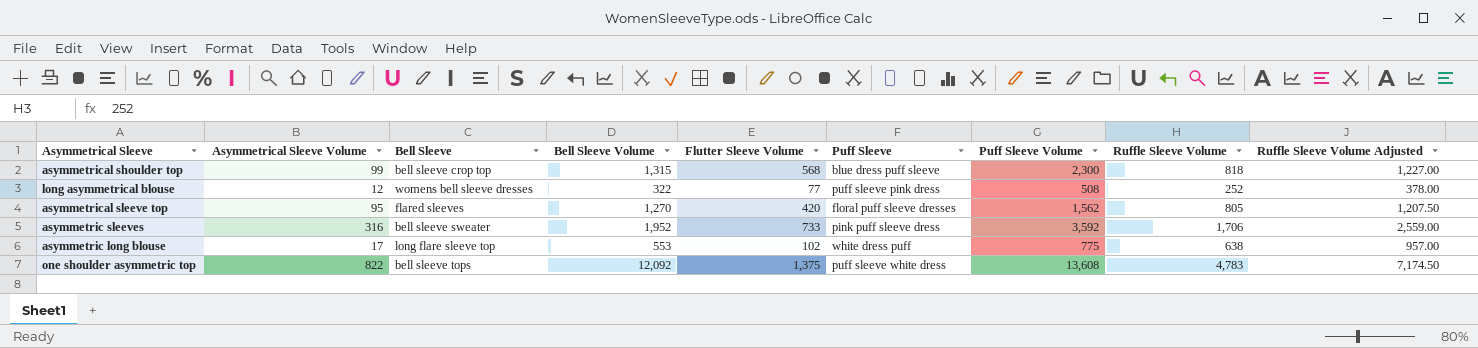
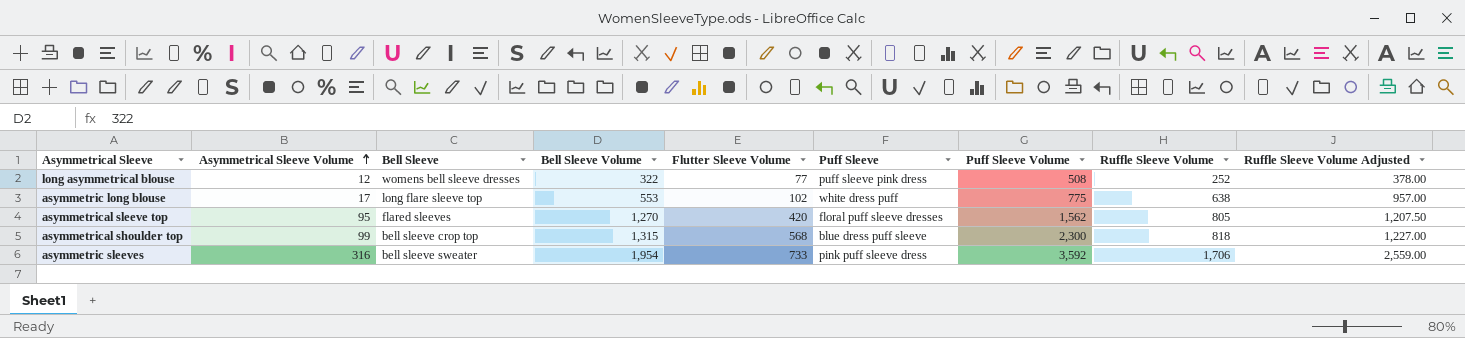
row order: none -> Asymmetrical Sleeve Volume ascending
row one shoulder asymmetric top: 822 | bell sleeve tops | 12,092 | 1,375 | puff sleeve white dress | 13,608 | 4,783 | 7,174.50 -> none
asymmetric sleeves | Bell Sleeve Volume: 1,952 -> 1,954

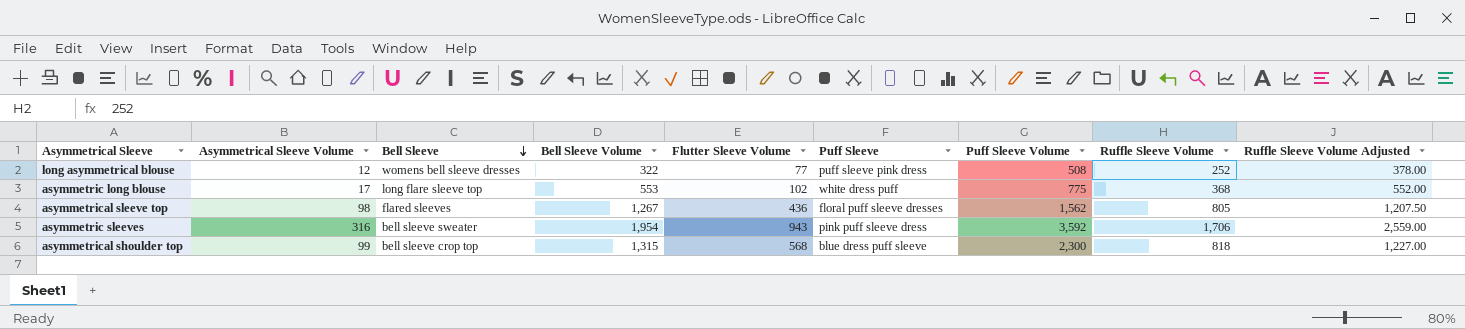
row order: Asymmetrical Sleeve Volume ascending -> Bell Sleeve descending
asymmetric long blouse | Ruffle Sleeve Volume: 638 -> 368
asymmetric long blouse | Ruffle Sleeve Volume Adjusted: 957.00 -> 552.00
asymmetrical sleeve top | Asymmetrical Sleeve Volume: 95 -> 98
asymmetrical sleeve top | Bell Sleeve Volume: 1,270 -> 1,267
asymmetrical sleeve top | Flutter Sleeve Volume: 420 -> 436
asymmetric sleeves | Flutter Sleeve Volume: 733 -> 943

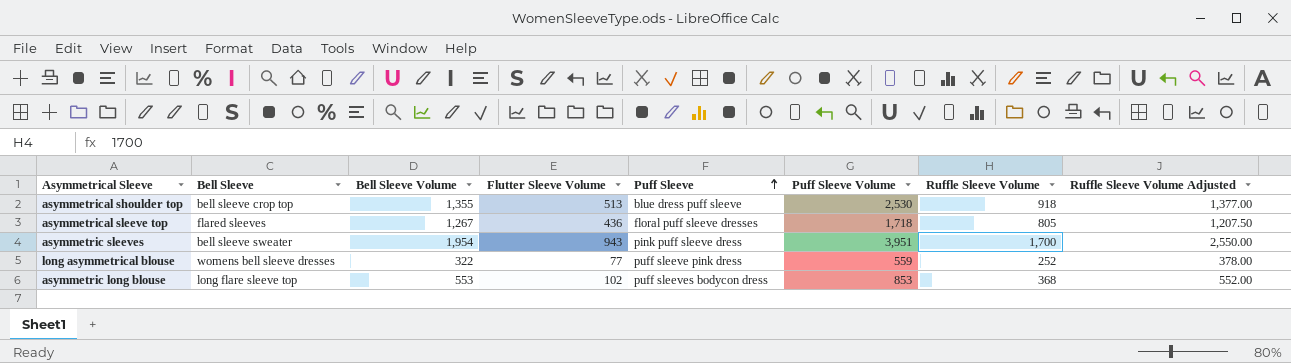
row order: Bell Sleeve descending -> Puff Sleeve ascending
column Asymmetrical Sleeve Volume | position: 2 -> none
asymmetrical shoulder top | Bell Sleeve Volume: 1,315 -> 1,355
asymmetrical shoulder top | Flutter Sleeve Volume: 568 -> 513
asymmetrical shoulder top | Puff Sleeve Volume: 2,300 -> 2,530
asymmetrical shoulder top | Ruffle Sleeve Volume: 818 -> 918
asymmetrical shoulder top | Ruffle Sleeve Volume Adjusted: 1,227.00 -> 1,377.00
asymmetrical sleeve top | Puff Sleeve Volume: 1,562 -> 1,718
asymmetric sleeves | Puff Sleeve Volume: 3,592 -> 3,951
asymmetric sleeves | Ruffle Sleeve Volume: 1,706 -> 1,700
asymmetric sleeves | Ruffle Sleeve Volume Adjusted: 2,559.00 -> 2,550.00
long asymmetrical blouse | Puff Sleeve Volume: 508 -> 559
asymmetric long blouse | Puff Sleeve: white dress puff -> puff sleeves bodycon dress
asymmetric long blouse | Puff Sleeve Volume: 775 -> 853

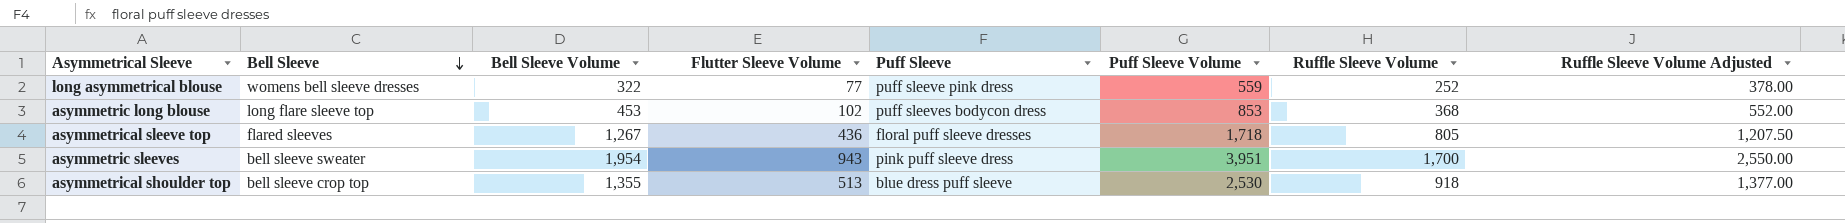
row order: Puff Sleeve ascending -> Bell Sleeve descending
asymmetric long blouse | Bell Sleeve Volume: 553 -> 453

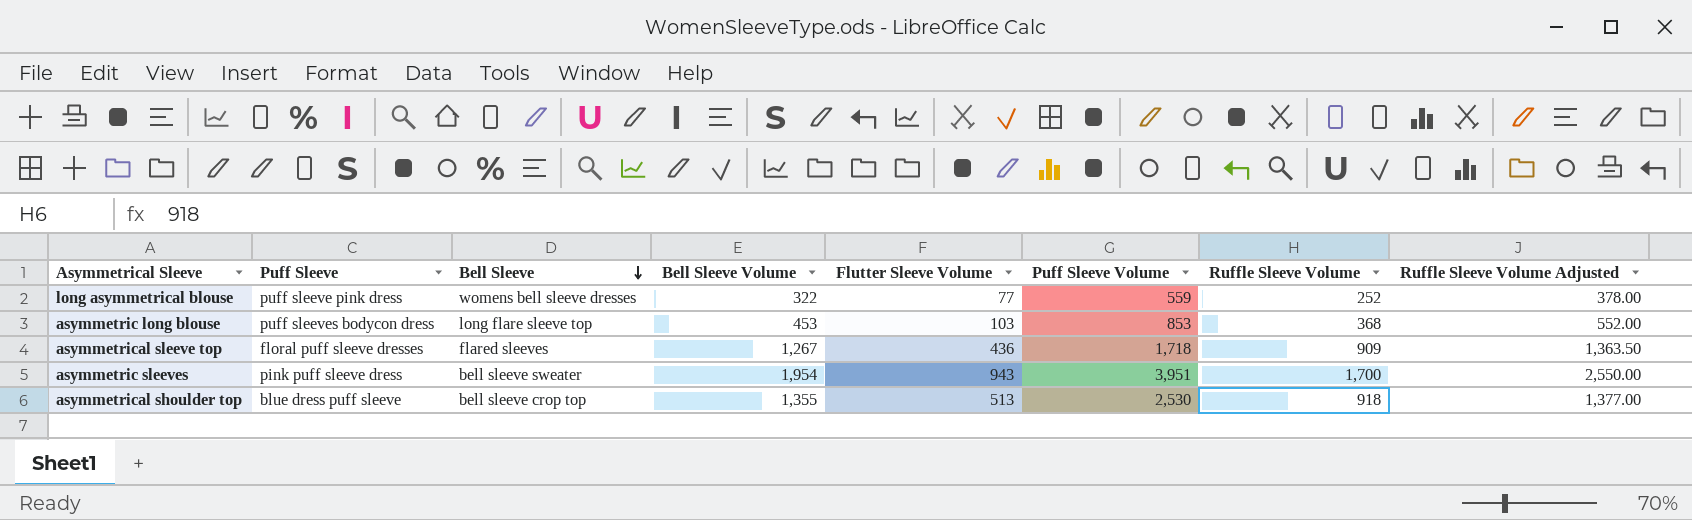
column Puff Sleeve | position: 5 -> 2
asymmetric long blouse | Flutter Sleeve Volume: 102 -> 103
asymmetrical sleeve top | Ruffle Sleeve Volume: 805 -> 909
asymmetrical sleeve top | Ruffle Sleeve Volume Adjusted: 1,207.50 -> 1,363.50

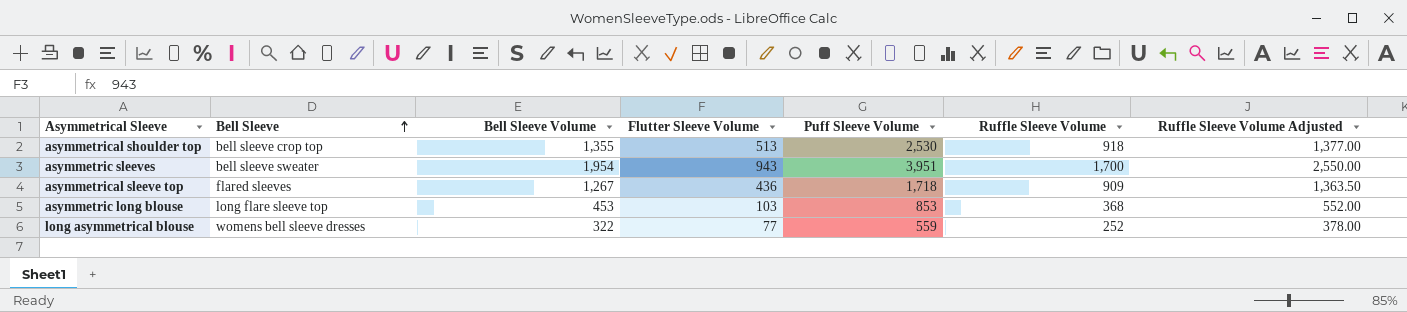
row order: Bell Sleeve descending -> Bell Sleeve ascending
column Puff Sleeve | position: 2 -> none

